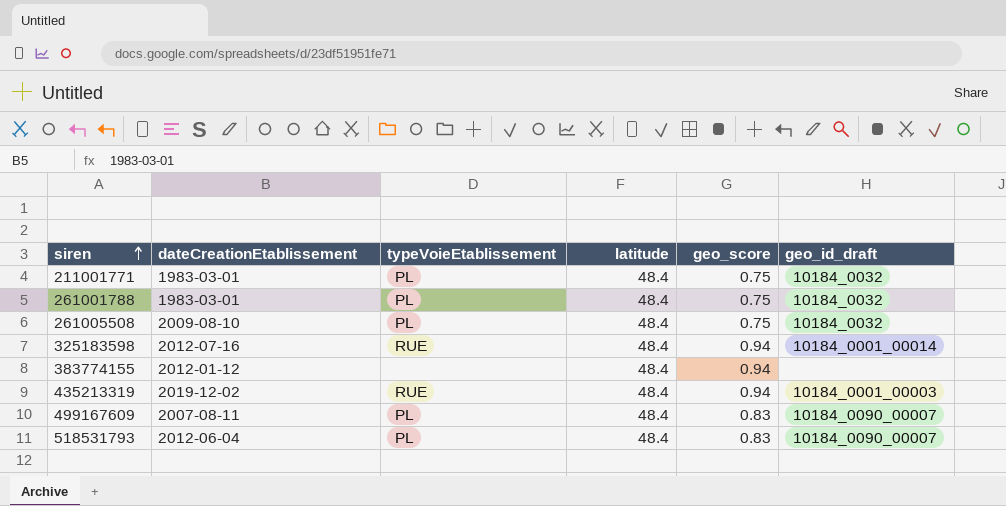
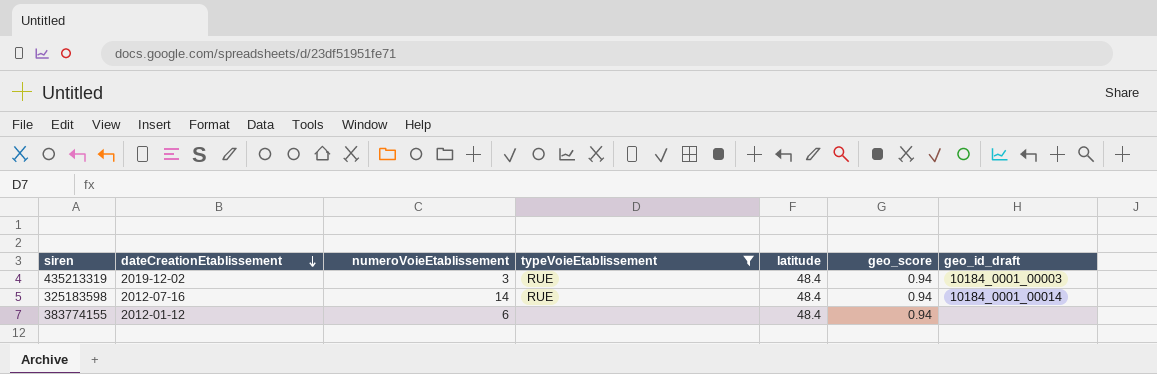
filter: none -> typeVoieEtablissement != PL
row order: siren ascending -> dateCreationEtablissement descending
column numeroVoieEtablissement | position: none -> 3

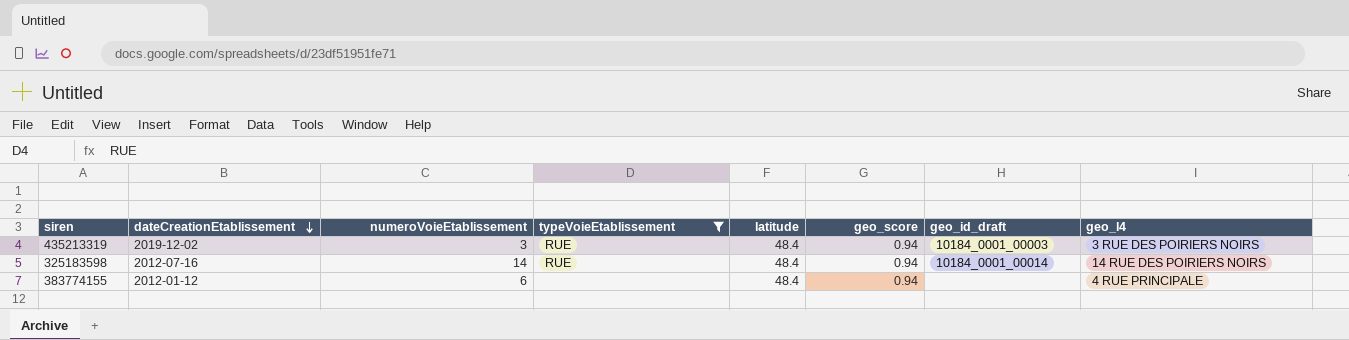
column geo_l4 | position: none -> 8

